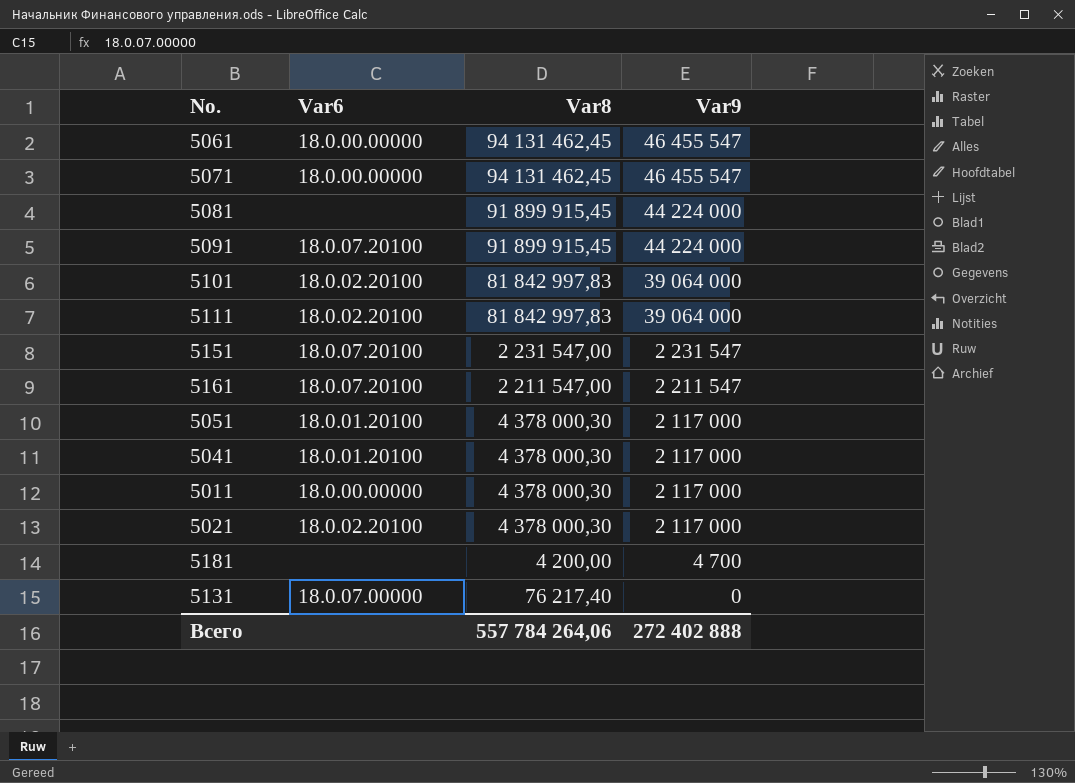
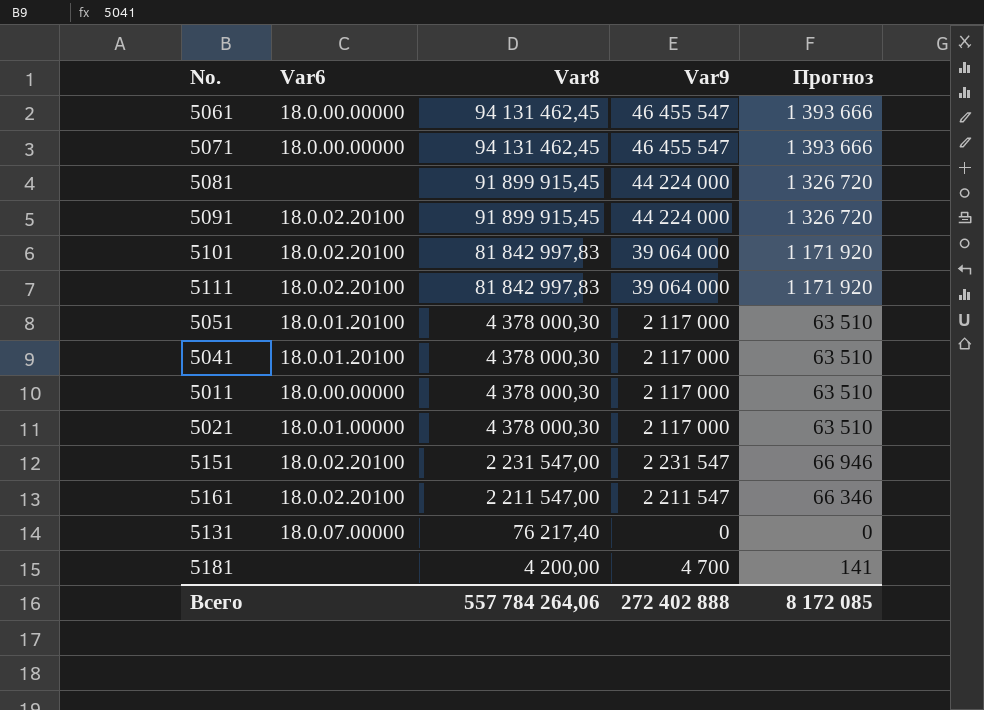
row order: Var9 descending -> Var8 descending
column Прогноз | formula: none -> [Var9] * 0,03
5091 | Var6: 18.0.07.20100 -> 18.0.02.20100
5021 | Var6: 18.0.02.20100 -> 18.0.01.00000
5151 | Var6: 18.0.07.20100 -> 18.0.02.20100
5161 | Var6: 18.0.07.20100 -> 18.0.02.20100

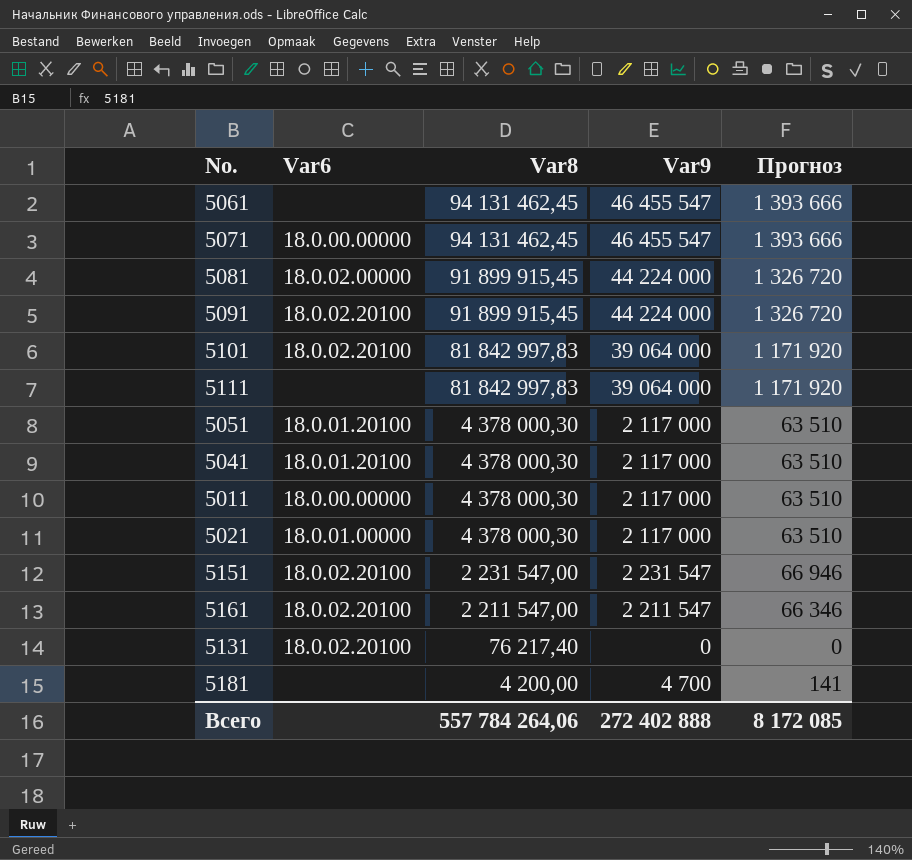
5061 | Var6: 18.0.00.00000 -> none
5081 | Var6: none -> 18.0.02.00000
5111 | Var6: 18.0.02.20100 -> none
5131 | Var6: 18.0.07.00000 -> 18.0.02.20100

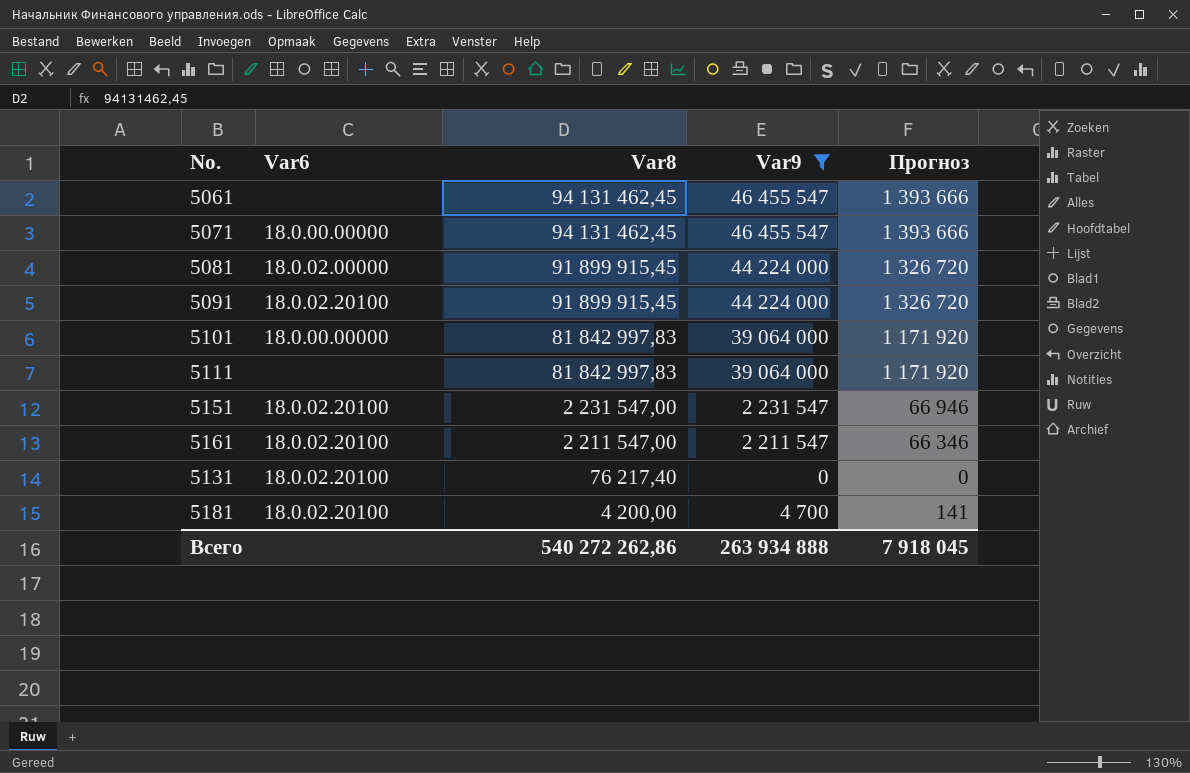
filter: none -> Var9 != 2 117 000
5101 | Var6: 18.0.02.20100 -> 18.0.00.00000
5181 | Var6: none -> 18.0.02.20100
Всего | Var8: 557 784 264,06 -> 540 272 262,86
Всего | Var9: 272 402 888 -> 263 934 888
Всего | Прогноз: 8 172 085 -> 7 918 045

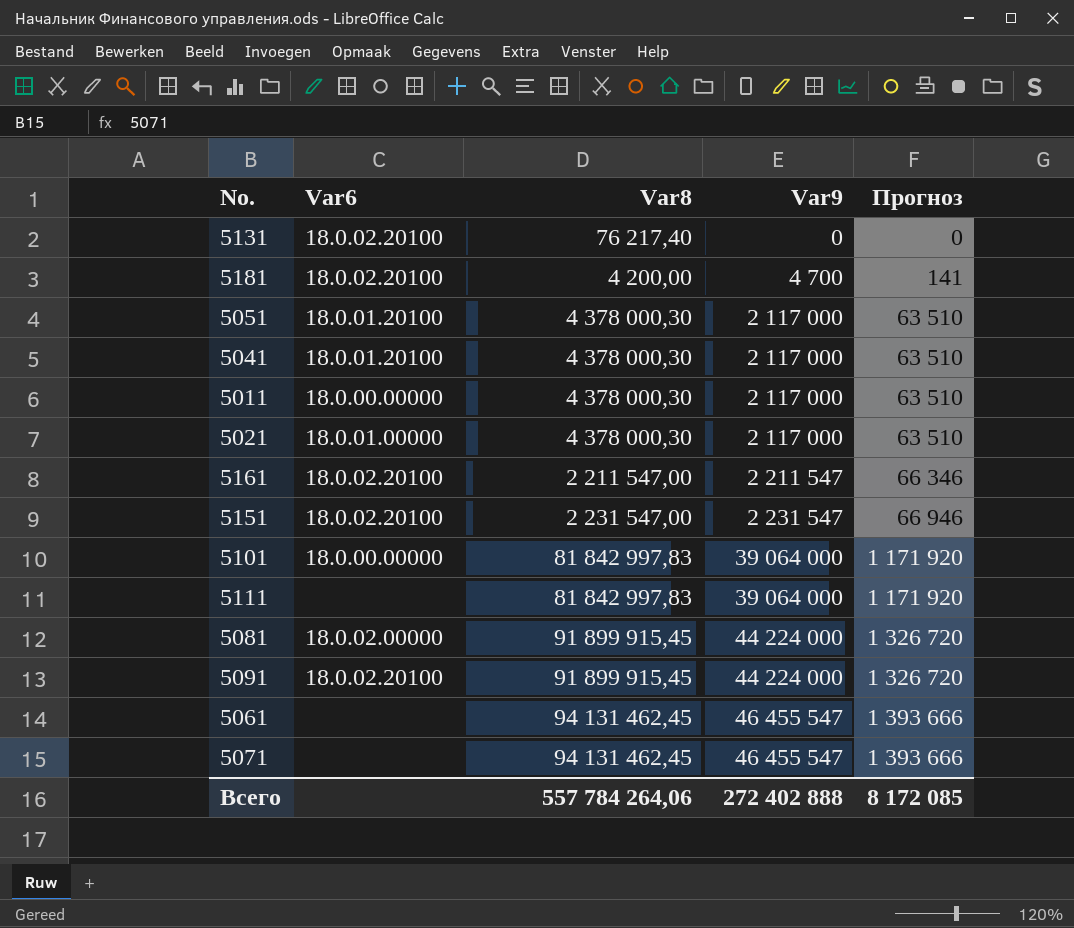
filter: Var9 != 2 117 000 -> none
row order: Var8 descending -> Var9 ascending
5071 | Var6: 18.0.00.00000 -> none
Всего | Var8: 540 272 262,86 -> 557 784 264,06
Всего | Var9: 263 934 888 -> 272 402 888
Всего | Прогноз: 7 918 045 -> 8 172 085

